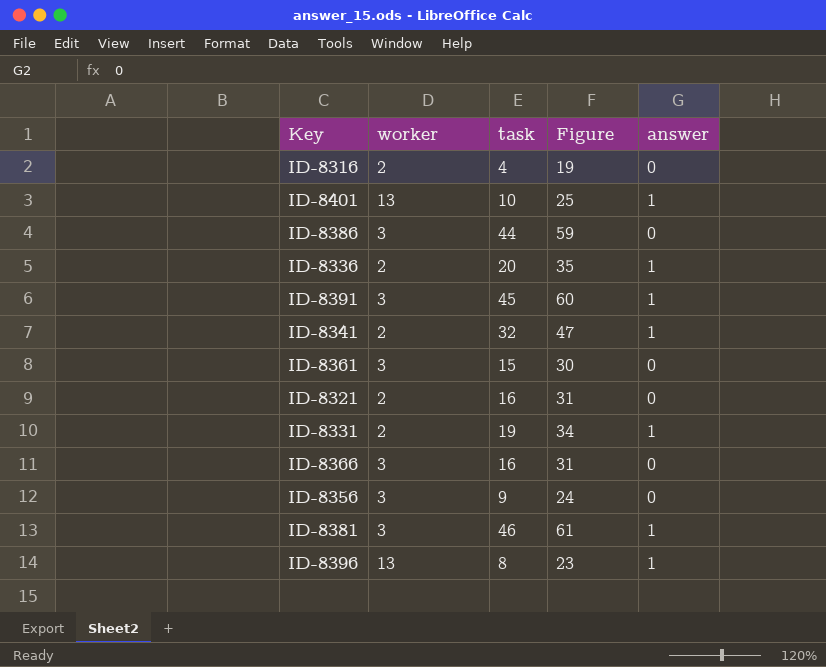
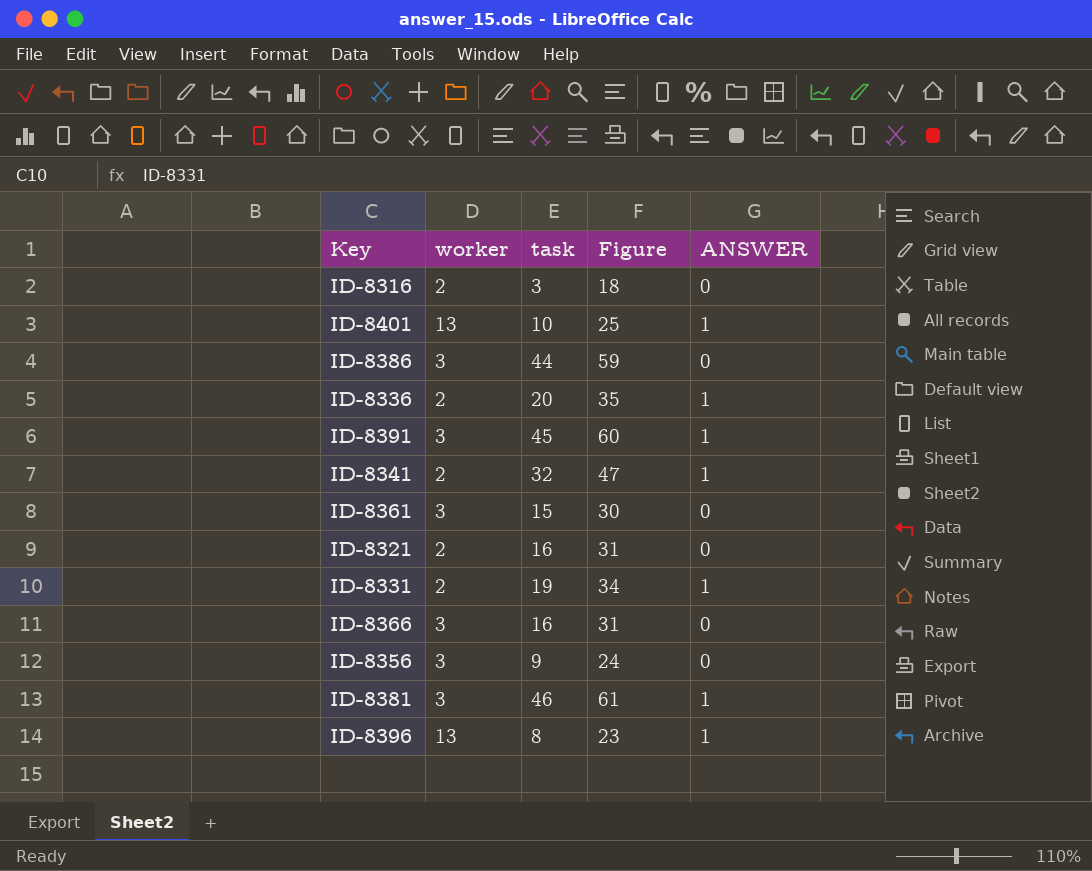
column name: answer -> ANSWER
ID-8316 | task: 4 -> 3
ID-8316 | Figure: 19 -> 18

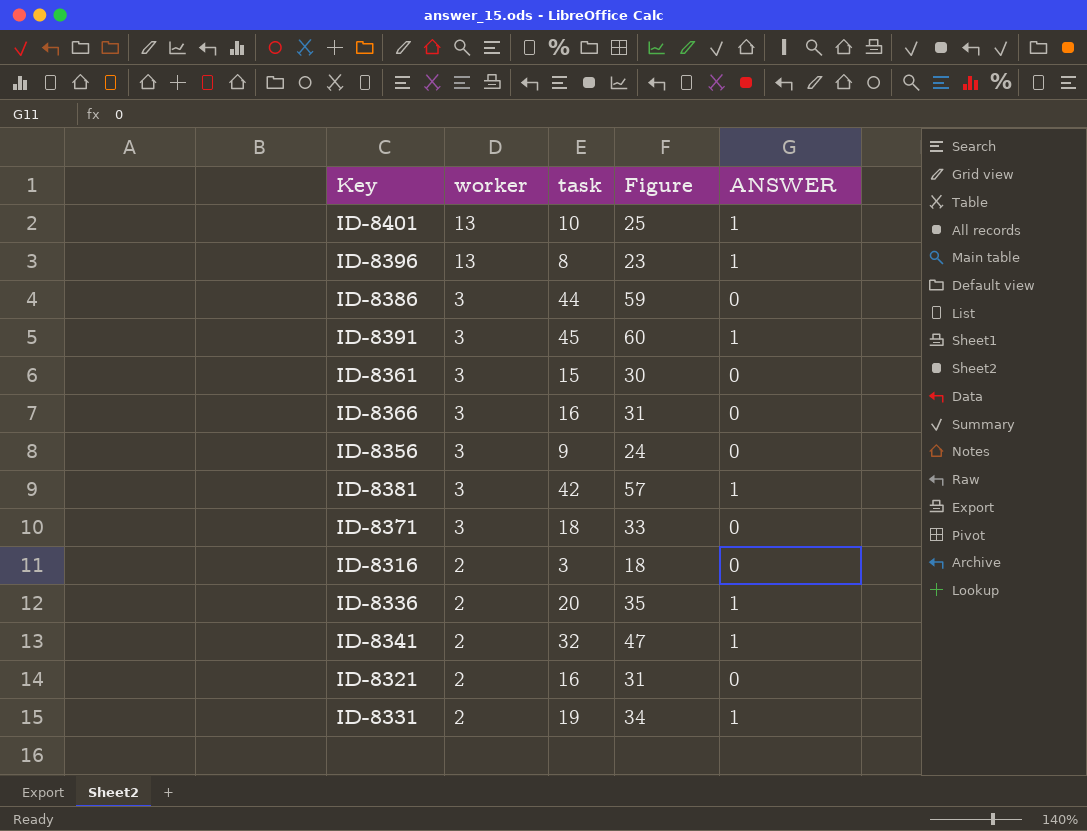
row order: none -> worker descending
ID-8381 | task: 46 -> 42
ID-8381 | Figure: 61 -> 57
row ID-8371: none -> 3 | 18 | 33 | 0

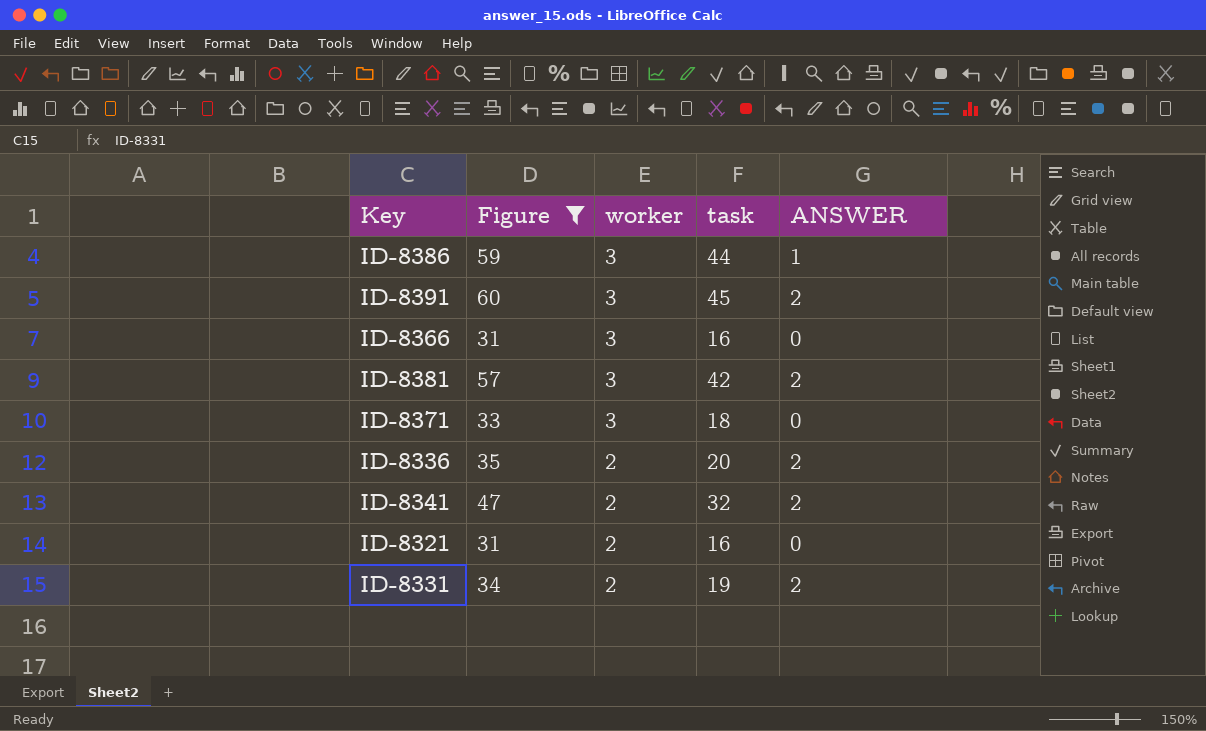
filter: none -> Figure >= 31
column Figure | position: 4 -> 2
ID-8386 | ANSWER: 0 -> 1
ID-8391 | ANSWER: 1 -> 2
ID-8381 | ANSWER: 1 -> 2
ID-8336 | ANSWER: 1 -> 2
ID-8341 | ANSWER: 1 -> 2
ID-8331 | ANSWER: 1 -> 2

